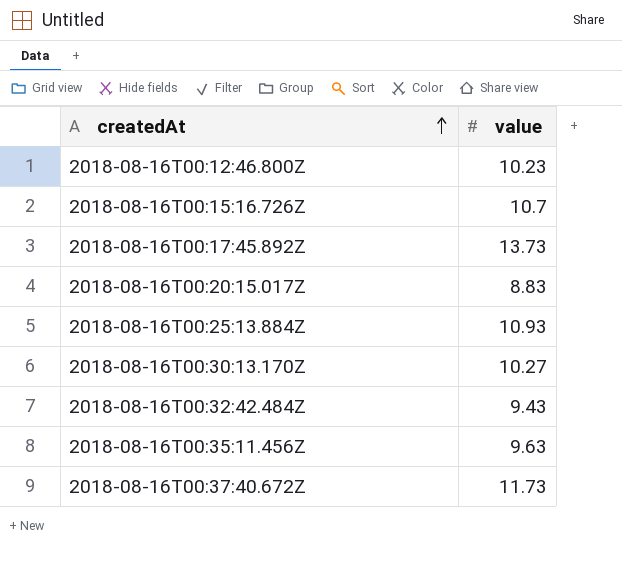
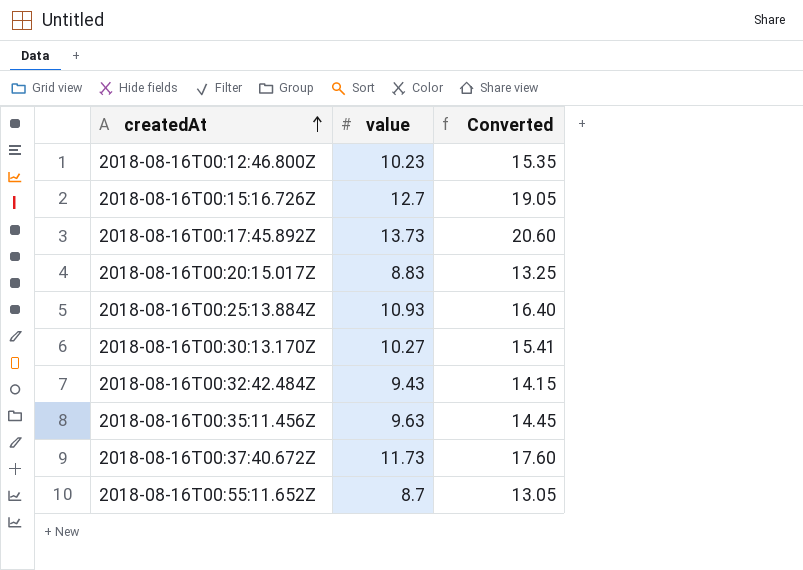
column Converted | formula: none -> [value] * 1.5
2018-08-16T00:15:16.726Z | value: 10.7 -> 12.7
row 2018-08-16T00:55:11.652Z: none -> 8.7 | 13.05

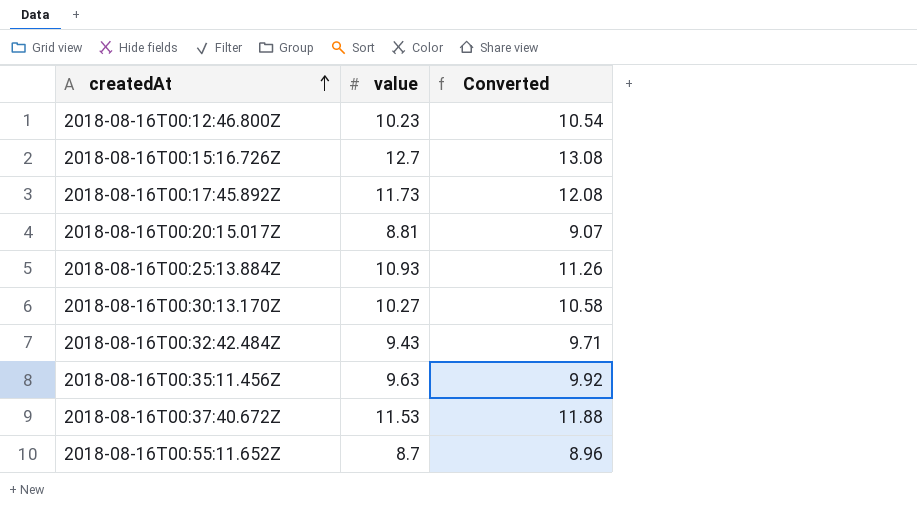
column Converted | formula: [value] * 1.5 -> [value] * 1.03
2018-08-16T00:17:45.892Z | value: 13.73 -> 11.73
2018-08-16T00:20:15.017Z | value: 8.83 -> 8.81
2018-08-16T00:37:40.672Z | value: 11.73 -> 11.53

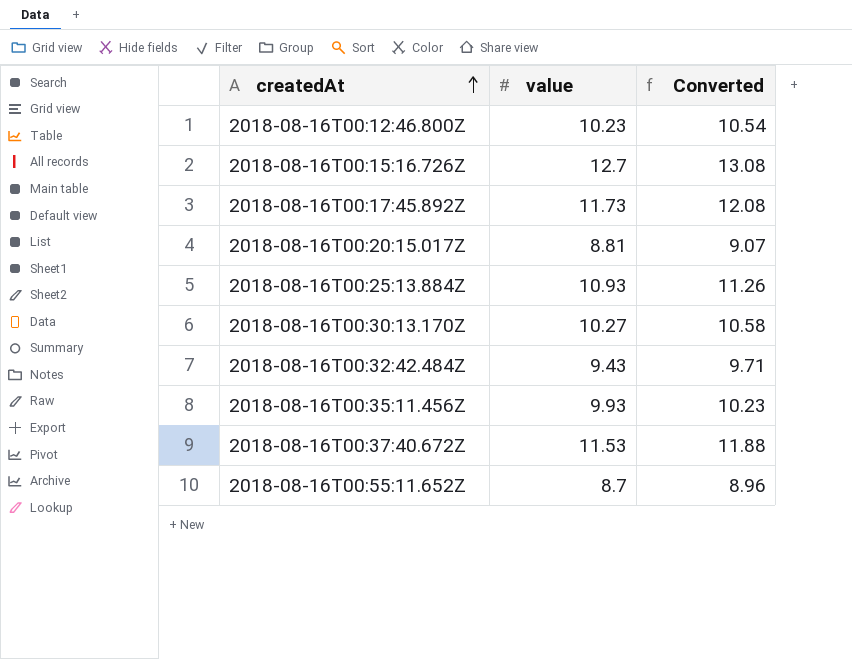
2018-08-16T00:35:11.456Z | value: 9.63 -> 9.93
2018-08-16T00:35:11.456Z | Converted: 9.92 -> 10.23

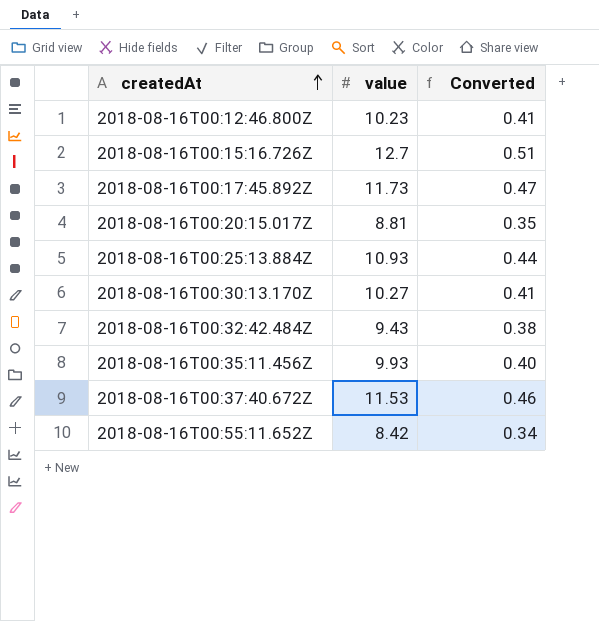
column Converted | formula: [value] * 1.03 -> [value] * 0.04
2018-08-16T00:55:11.652Z | value: 8.7 -> 8.42

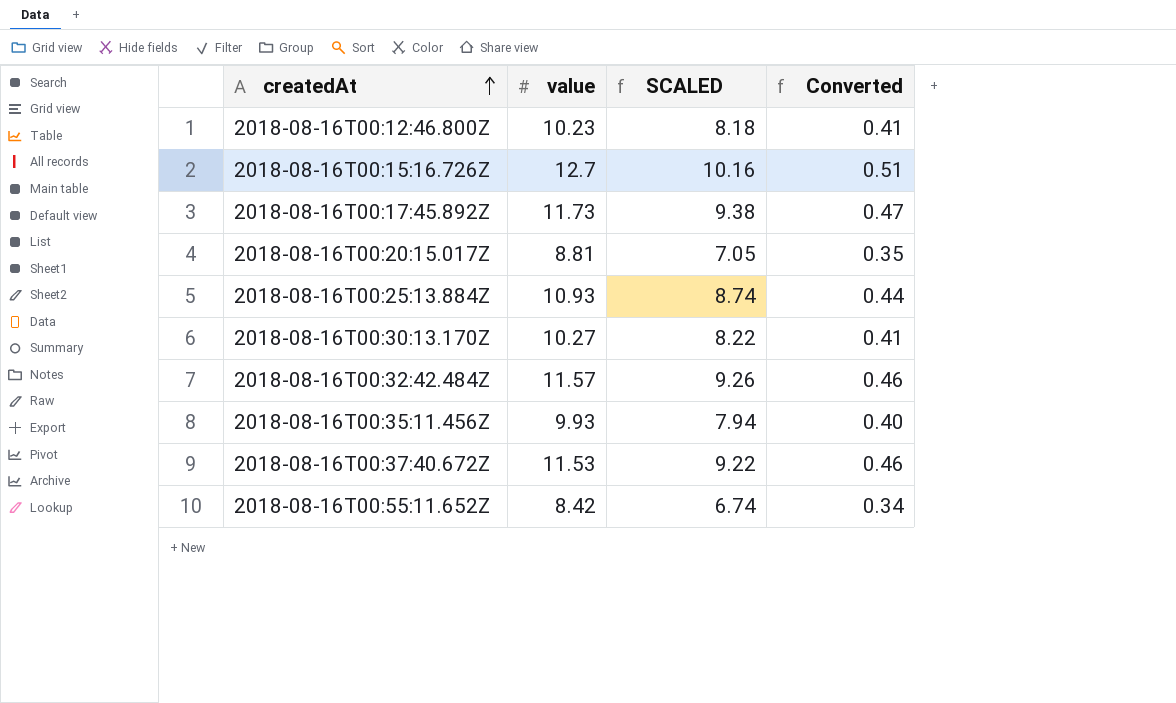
column SCALED | formula: none -> [value] * 0.8
2018-08-16T00:32:42.484Z | value: 9.43 -> 11.57
2018-08-16T00:32:42.484Z | Converted: 0.38 -> 0.46

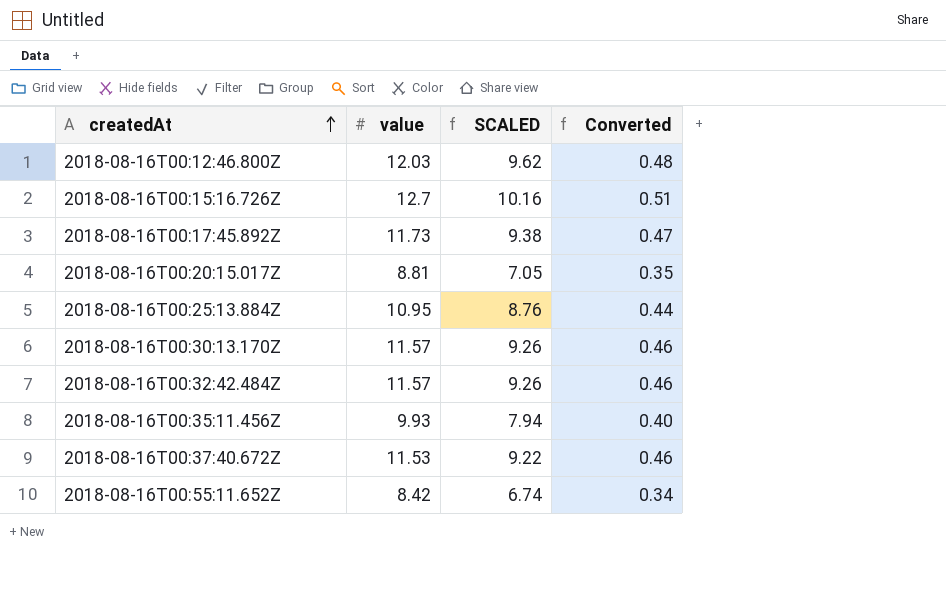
2018-08-16T00:12:46.800Z | value: 10.23 -> 12.03
2018-08-16T00:12:46.800Z | SCALED: 8.18 -> 9.62
2018-08-16T00:12:46.800Z | Converted: 0.41 -> 0.48
2018-08-16T00:25:13.884Z | value: 10.93 -> 10.95
2018-08-16T00:25:13.884Z | SCALED: 8.74 -> 8.76
2018-08-16T00:30:13.170Z | value: 10.27 -> 11.57
2018-08-16T00:30:13.170Z | SCALED: 8.22 -> 9.26
2018-08-16T00:30:13.170Z | Converted: 0.41 -> 0.46

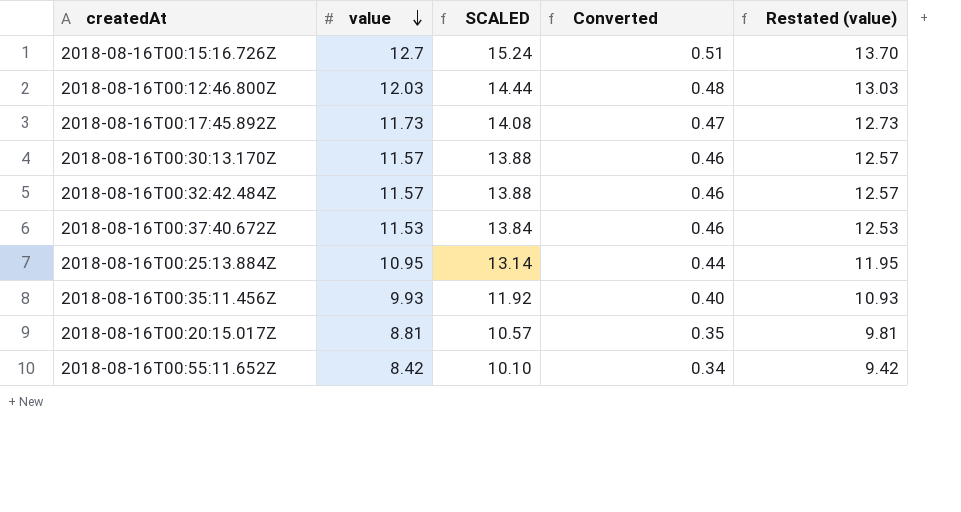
row order: createdAt ascending -> value descending
column SCALED | formula: [value] * 0.8 -> [value] * 1.2
column Restated (value) | formula: none -> [value] + 1

